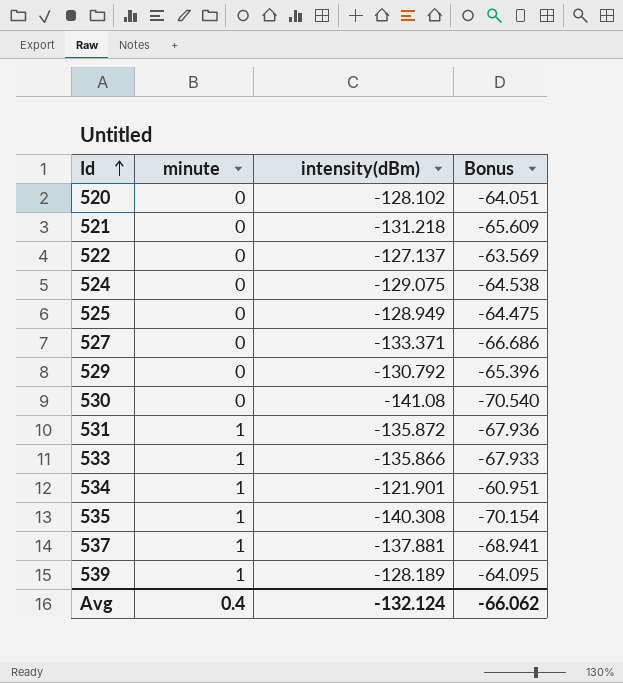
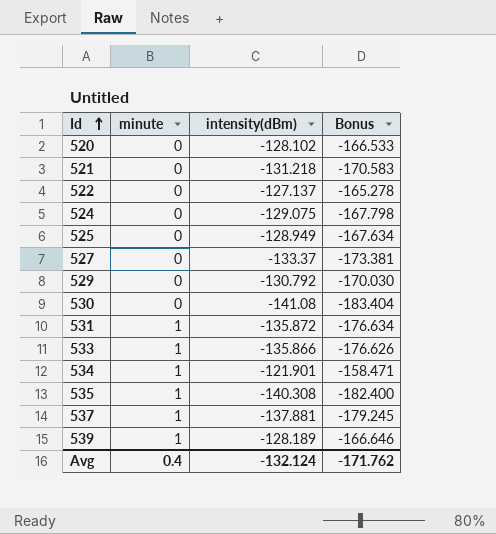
column Bonus | formula: [intensity(dBm)] * 0.5 -> [intensity(dBm)] * 1.3
527 | intensity(dBm): -133.371 -> -133.37
Avg | Bonus: -66.062 -> -171.762

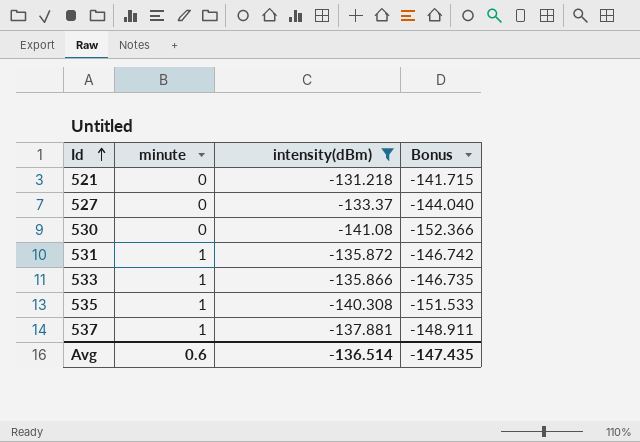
filter: none -> intensity(dBm) <= -131.218
column Bonus | formula: [intensity(dBm)] * 1.3 -> [intensity(dBm)] * 1.08
Avg | minute: 0.4 -> 0.6
Avg | intensity(dBm): -132.124 -> -136.514
Avg | Bonus: -171.762 -> -147.435

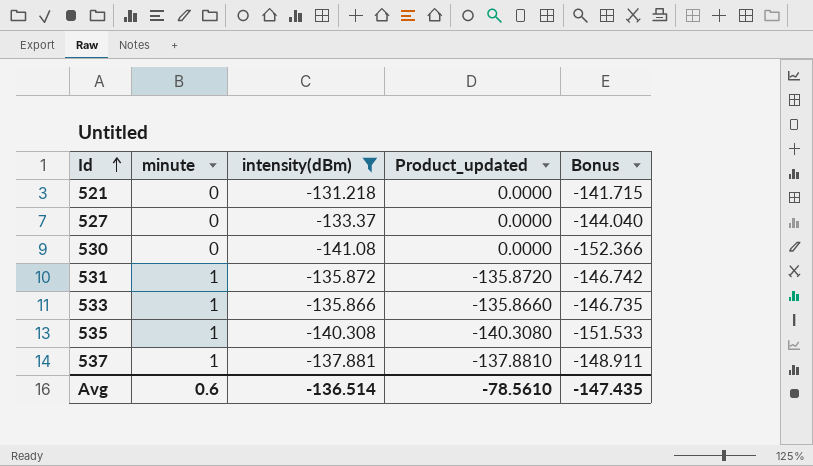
column Product_updated | formula: none -> [minute] * [intensity(dBm)]

